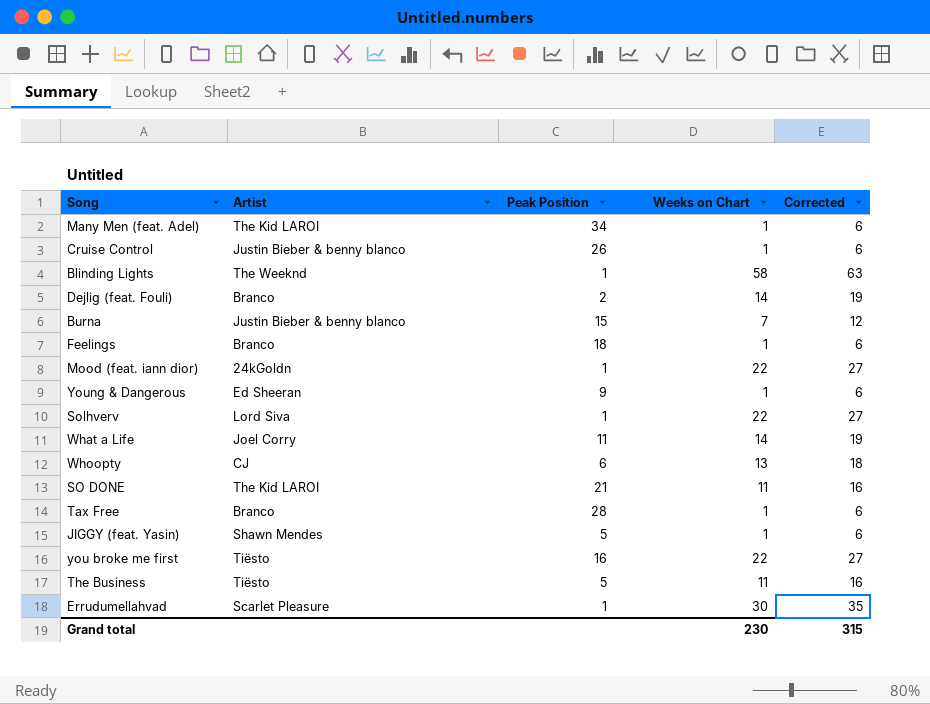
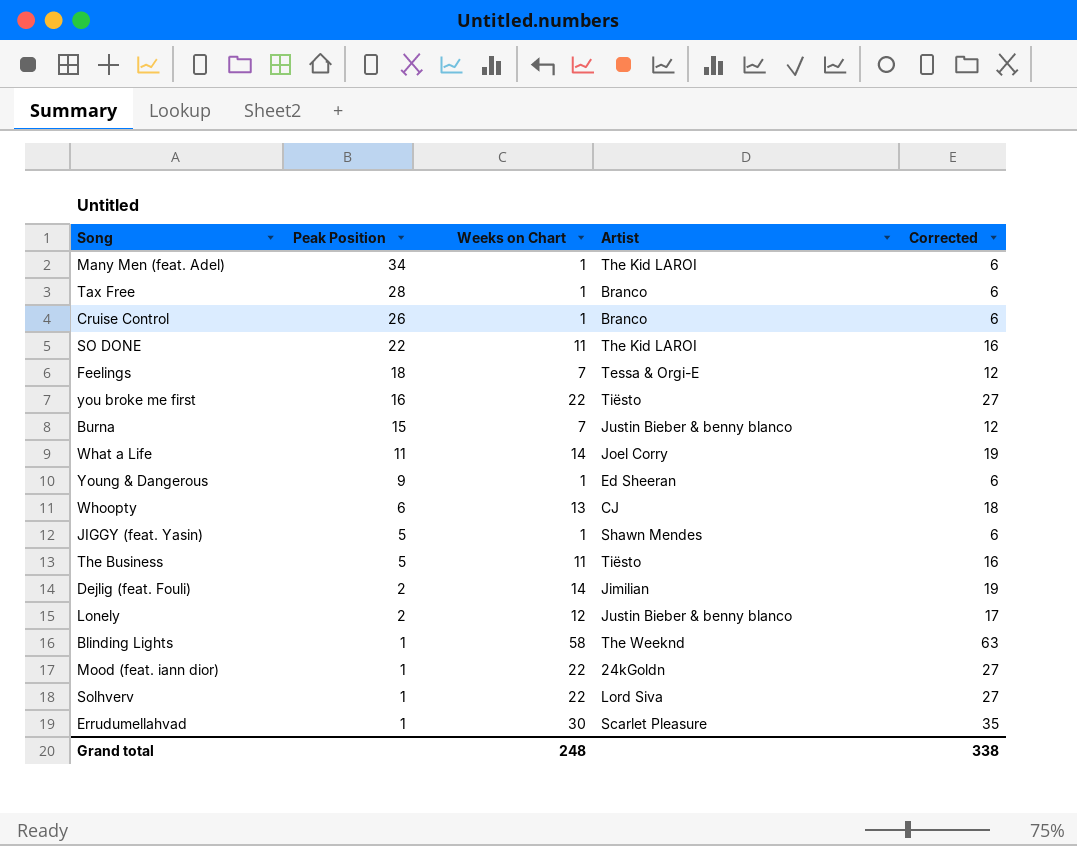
row order: none -> Peak Position descending
column Artist | position: 2 -> 4
Cruise Control | Artist: Justin Bieber & benny blanco -> Branco
SO DONE | Peak Position: 21 -> 22
Feelings | Weeks on Chart: 1 -> 7
Feelings | Artist: Branco -> Tessa & Orgi-E
Feelings | Corrected: 6 -> 12
Dejlig (feat. Fouli) | Artist: Branco -> Jimilian
row Lonely: none -> 2 | 12 | Justin Bieber & benny blanco | 17
Grand total | Weeks on Chart: 230 -> 248
Grand total | Corrected: 315 -> 338

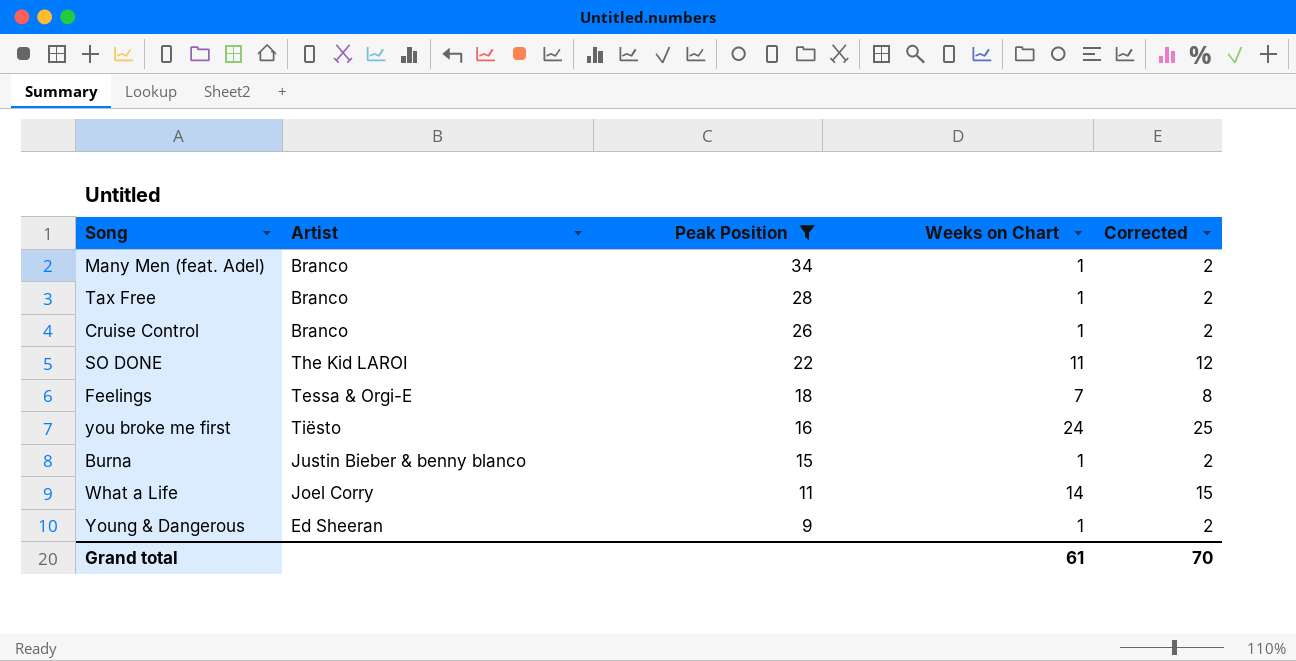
filter: none -> Peak Position >= 9
column Artist | position: 4 -> 2
column Corrected | formula: [Weeks on Chart] + 5 -> [Weeks on Chart] + 1
Many Men (feat. Adel) | Artist: The Kid LAROI -> Branco
you broke me first | Weeks on Chart: 22 -> 24
Burna | Weeks on Chart: 7 -> 1
Grand total | Weeks on Chart: 248 -> 61
Grand total | Corrected: 338 -> 70

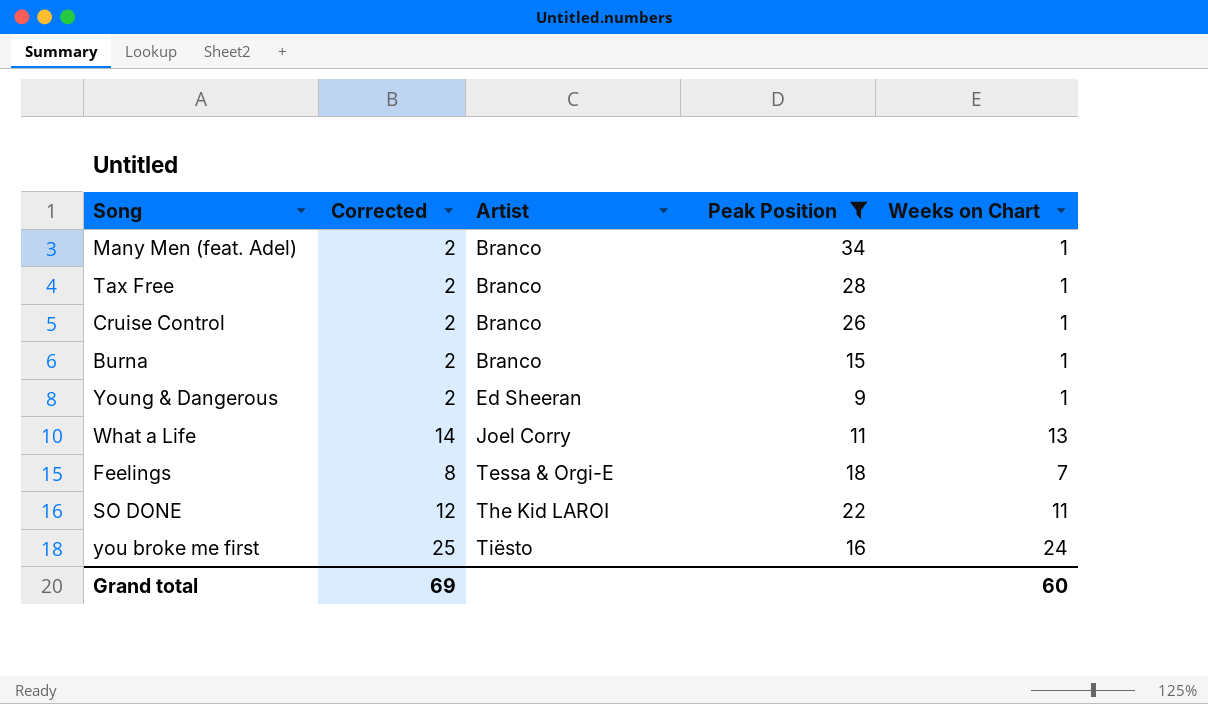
row order: Peak Position descending -> Artist ascending
column Corrected | position: 5 -> 2
Burna | Artist: Justin Bieber & benny blanco -> Branco
What a Life | Corrected: 15 -> 14
What a Life | Weeks on Chart: 14 -> 13
Grand total | Corrected: 70 -> 69
Grand total | Weeks on Chart: 61 -> 60

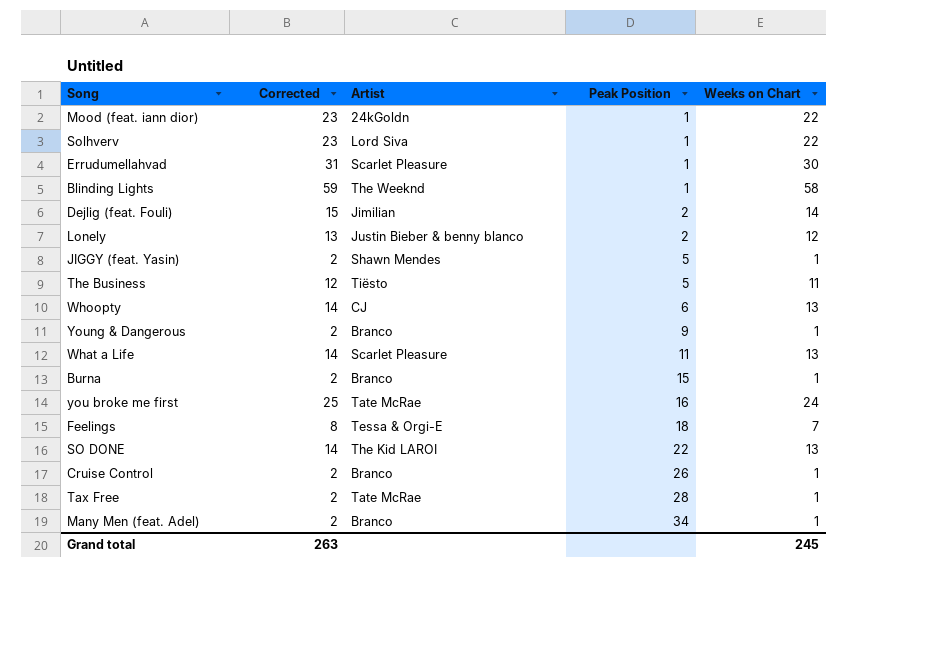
filter: Peak Position >= 9 -> none
row order: Artist ascending -> Peak Position ascending
Young & Dangerous | Artist: Ed Sheeran -> Branco
What a Life | Artist: Joel Corry -> Scarlet Pleasure
you broke me first | Artist: Tiësto -> Tate McRae
SO DONE | Corrected: 12 -> 14
SO DONE | Weeks on Chart: 11 -> 13
Tax Free | Artist: Branco -> Tate McRae
Grand total | Corrected: 69 -> 263
Grand total | Weeks on Chart: 60 -> 245

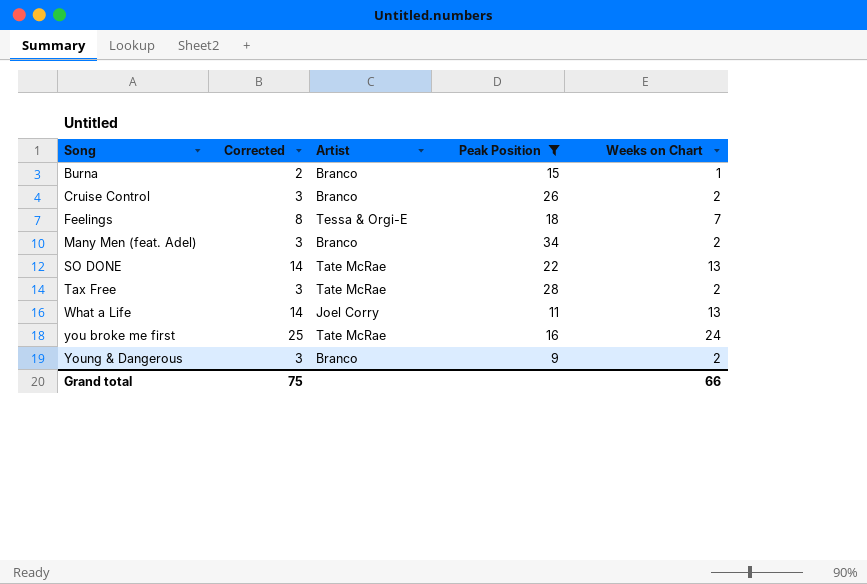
filter: none -> Peak Position >= 9
row order: Peak Position ascending -> Song ascending
Cruise Control | Corrected: 2 -> 3
Cruise Control | Weeks on Chart: 1 -> 2
Many Men (feat. Adel) | Corrected: 2 -> 3
Many Men (feat. Adel) | Weeks on Chart: 1 -> 2
SO DONE | Artist: The Kid LAROI -> Tate McRae
Tax Free | Corrected: 2 -> 3
Tax Free | Weeks on Chart: 1 -> 2
What a Life | Artist: Scarlet Pleasure -> Joel Corry
Young & Dangerous | Corrected: 2 -> 3
Young & Dangerous | Weeks on Chart: 1 -> 2
Grand total | Corrected: 263 -> 75
Grand total | Weeks on Chart: 245 -> 66

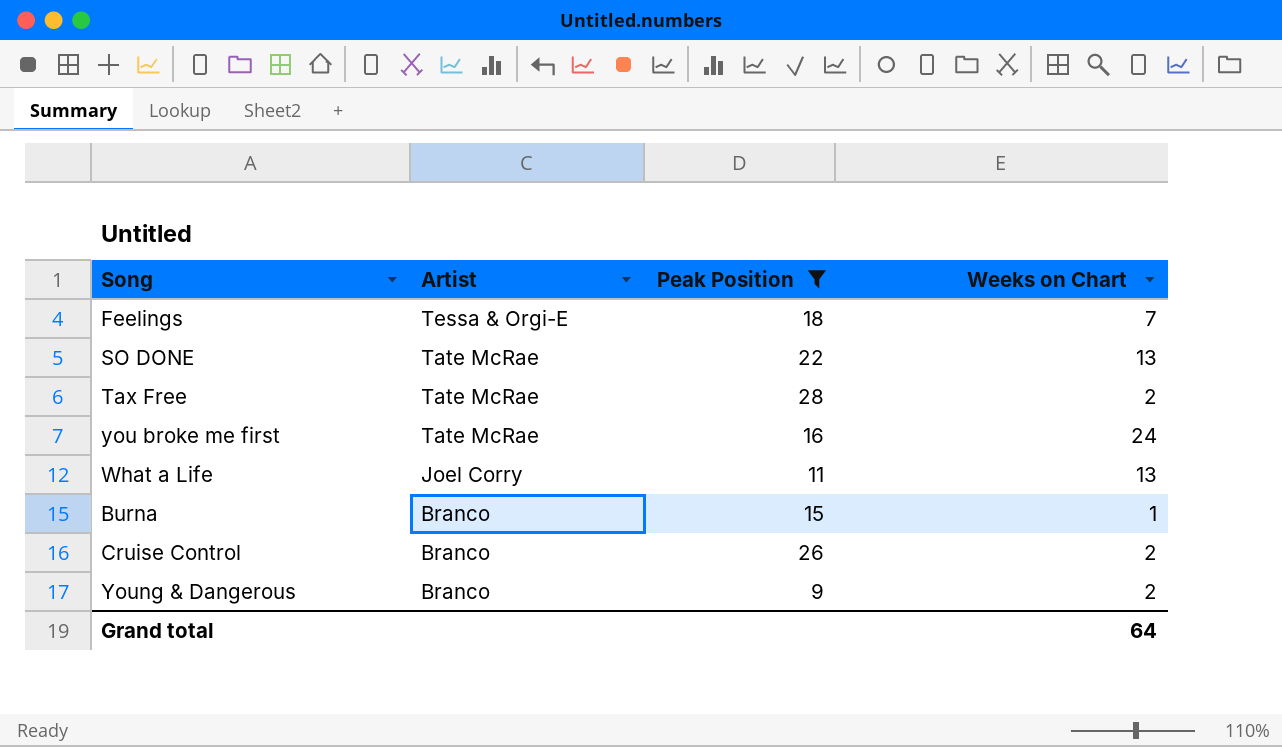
row order: Song ascending -> Artist descending
column Corrected | formula: [Weeks on Chart] + 1 -> none
row Many Men (feat. Adel): 3 | Branco | 34 | 2 -> none
Grand total | Weeks on Chart: 66 -> 64

